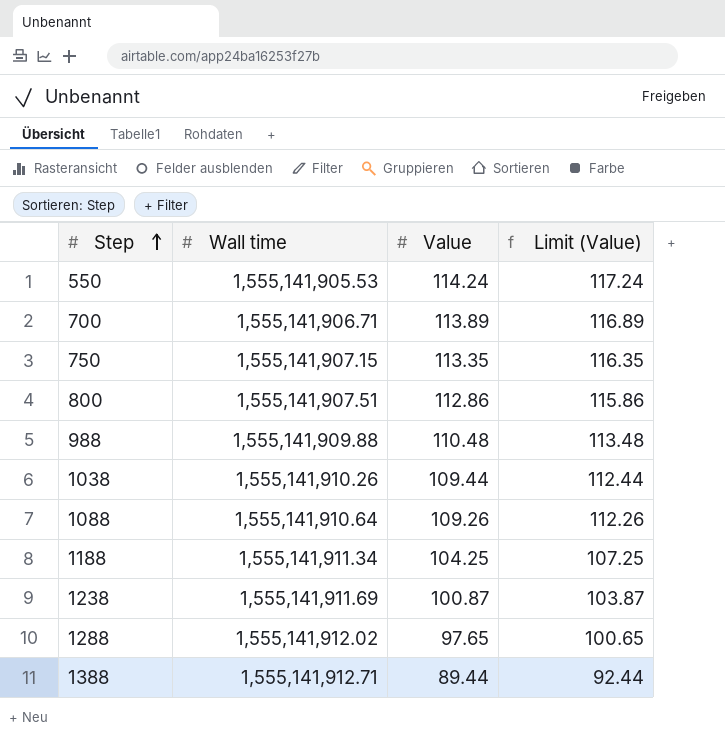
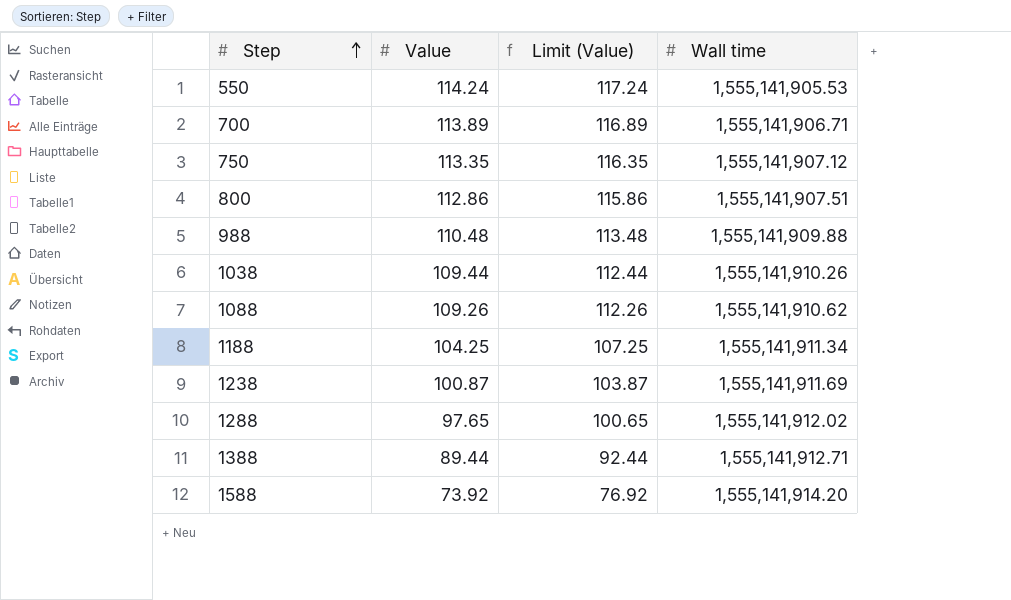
column Wall time | position: 2 -> 4
750 | Wall time: 1,555,141,907.15 -> 1,555,141,907.12
1088 | Wall time: 1,555,141,910.64 -> 1,555,141,910.62
row 1588: none -> 73.92 | 76.92 | 1,555,141,914.20

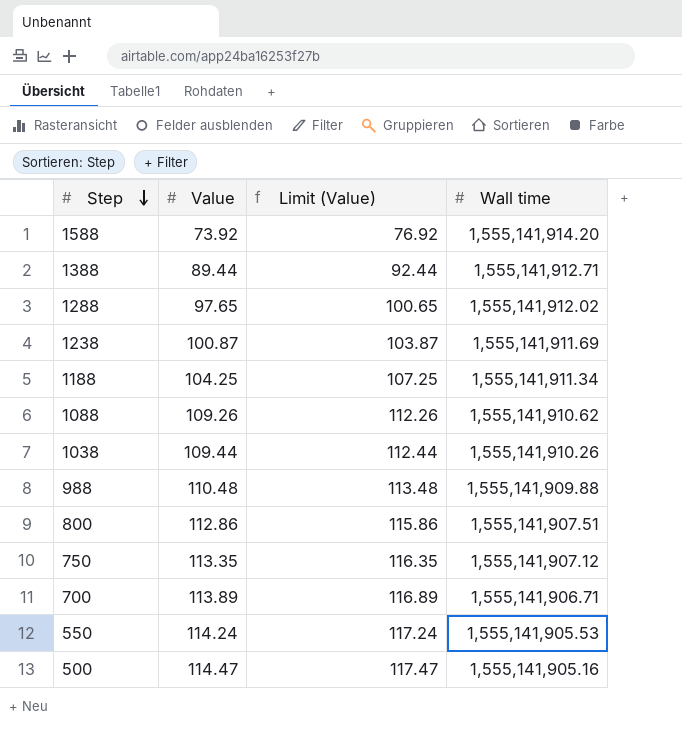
row order: Step ascending -> Step descending
row 500: none -> 114.47 | 117.47 | 1,555,141,905.16

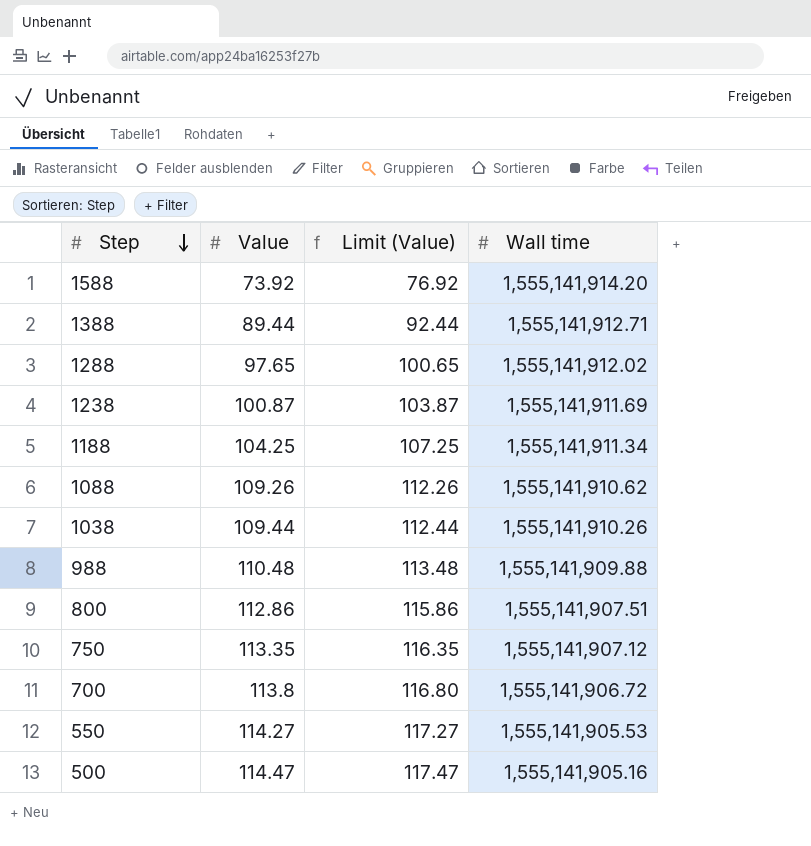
700 | Value: 113.89 -> 113.8
700 | Limit (Value): 116.89 -> 116.80
700 | Wall time: 1,555,141,906.71 -> 1,555,141,906.72
550 | Value: 114.24 -> 114.27
550 | Limit (Value): 117.24 -> 117.27

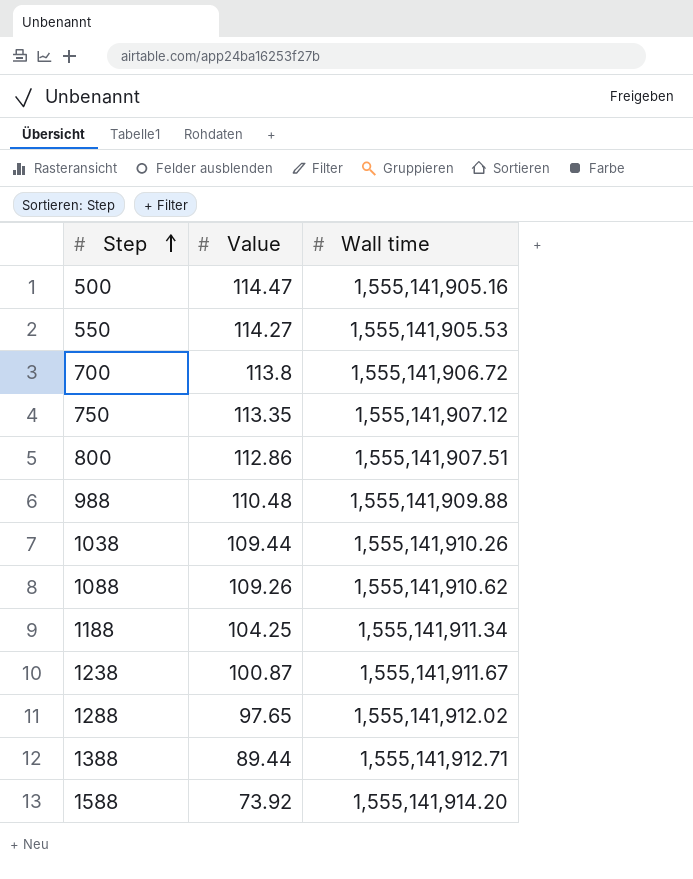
row order: Step descending -> Step ascending
column Limit (Value) | formula: [Value] + 3 -> none
1238 | Wall time: 1,555,141,911.69 -> 1,555,141,911.67

